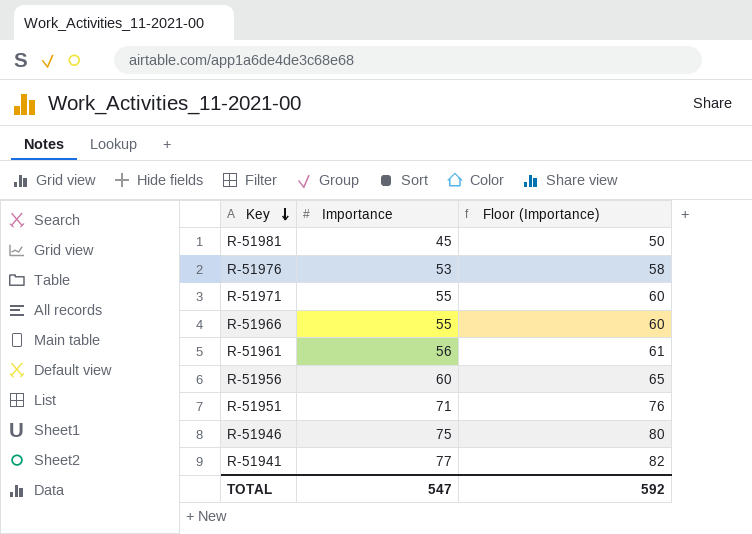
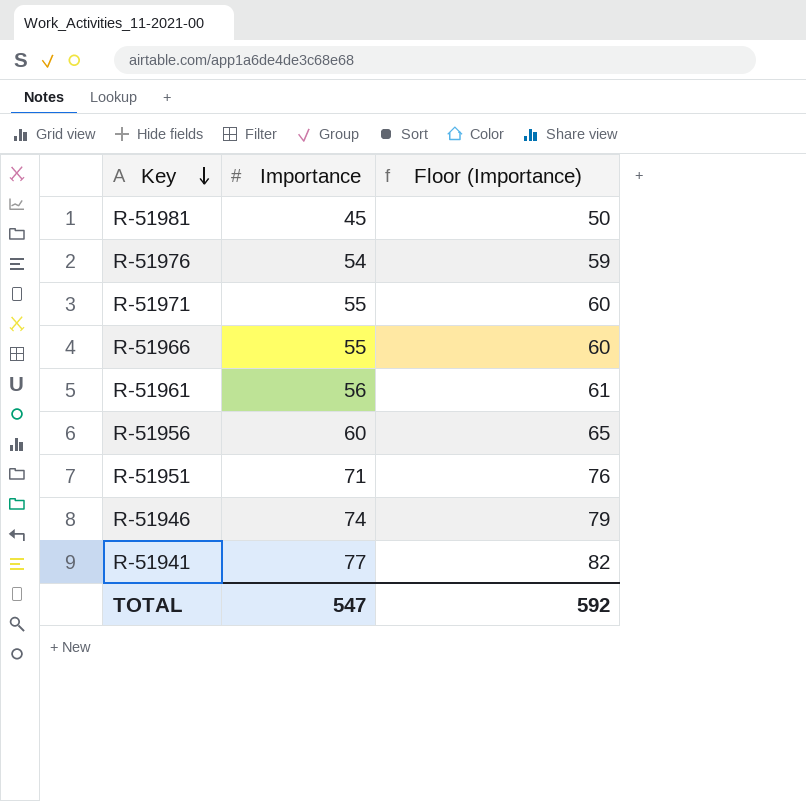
R-51976 | Importance: 53 -> 54
R-51976 | Floor (Importance): 58 -> 59
R-51946 | Importance: 75 -> 74
R-51946 | Floor (Importance): 80 -> 79

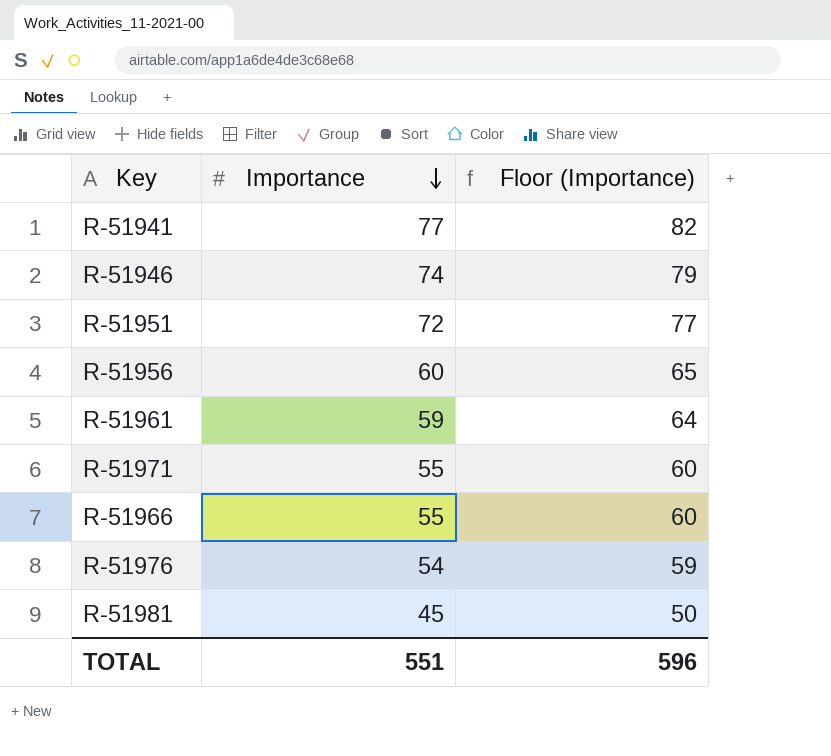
row order: Key descending -> Importance descending
R-51951 | Importance: 71 -> 72
R-51951 | Floor (Importance): 76 -> 77
R-51961 | Importance: 56 -> 59
R-51961 | Floor (Importance): 61 -> 64
TOTAL | Importance: 547 -> 551
TOTAL | Floor (Importance): 592 -> 596

